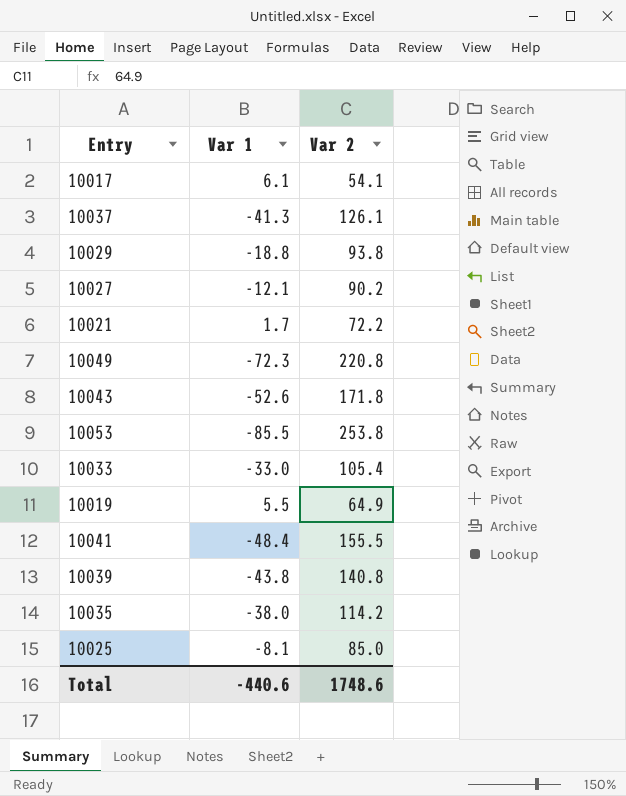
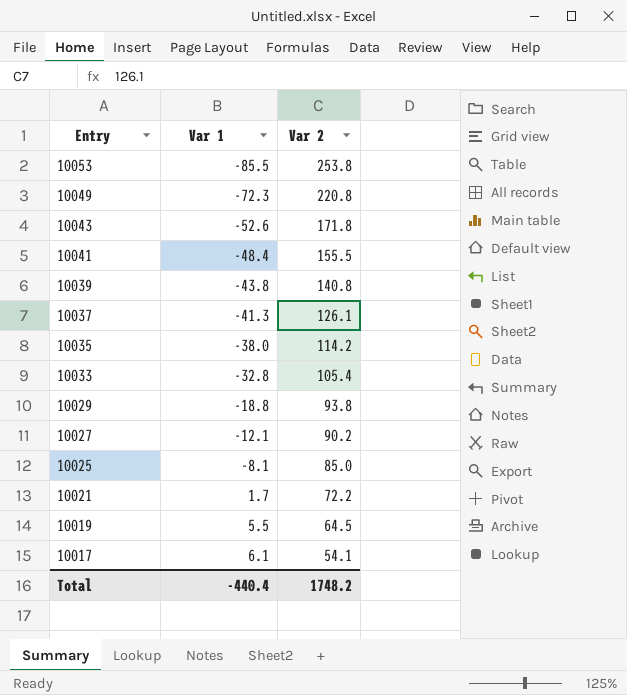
row order: none -> Entry descending
10033 | Var 1: -33.0 -> -32.8
10019 | Var 2: 64.9 -> 64.5
Total | Var 1: -440.6 -> -440.4
Total | Var 2: 1748.6 -> 1748.2

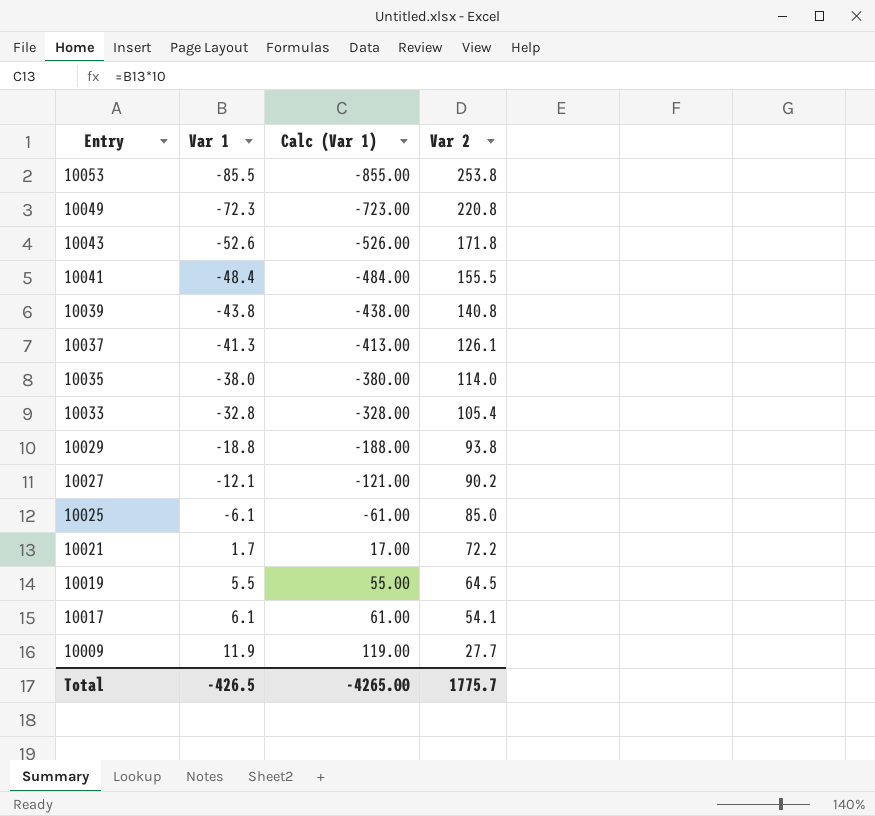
column Calc (Var 1) | formula: none -> [Var 1] * 10
10035 | Var 2: 114.2 -> 114.0
10025 | Var 1: -8.1 -> -6.1
row 10009: none -> 11.9 | 119.00 | 27.7
Total | Var 1: -440.4 -> -426.5
Total | Var 2: 1748.2 -> 1775.7

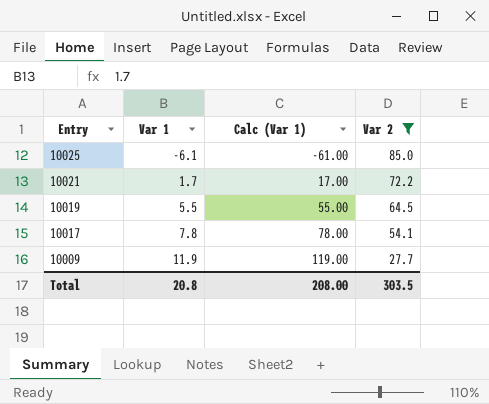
filter: none -> Var 2 <= 85.0
10017 | Var 1: 6.1 -> 7.8
10017 | Calc (Var 1): 61.00 -> 78.00
Total | Var 1: -426.5 -> 20.8
Total | Calc (Var 1): -4265.00 -> 208.00
Total | Var 2: 1775.7 -> 303.5

